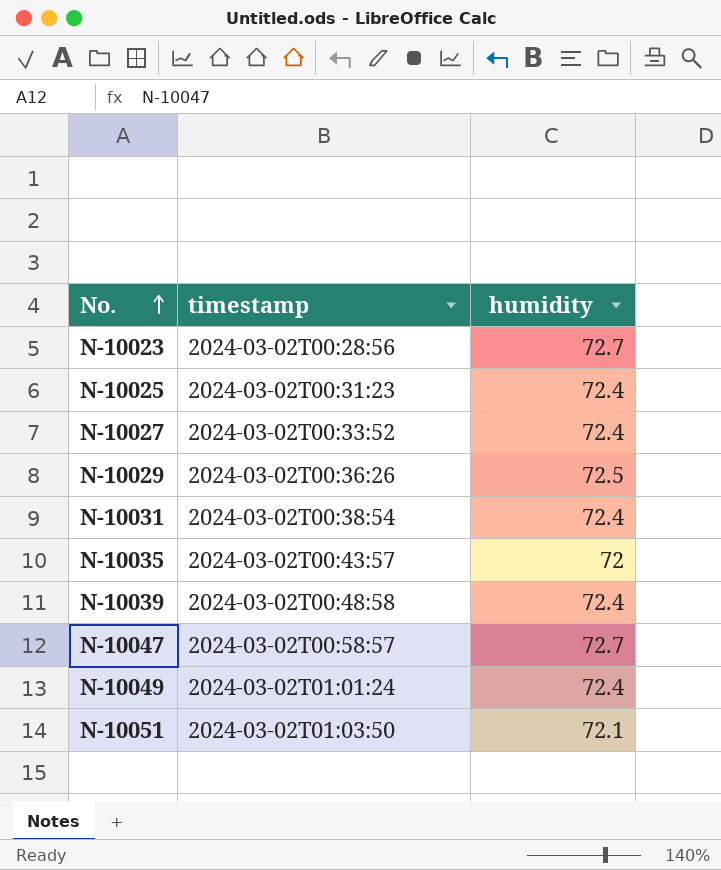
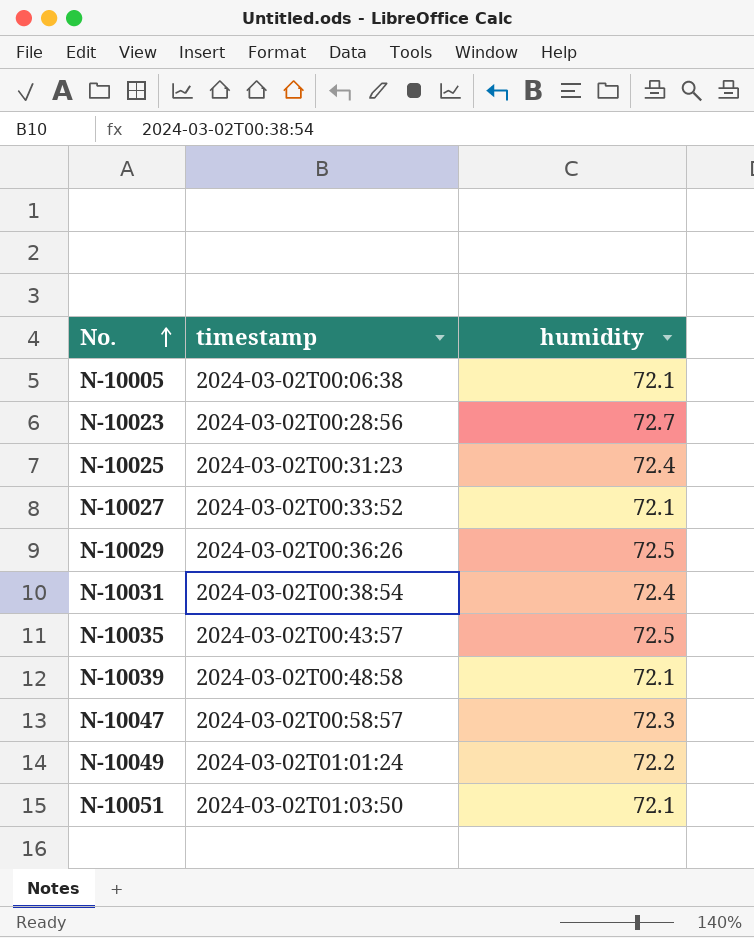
row N-10005: none -> 2024-03-02T00:06:38 | 72.1
N-10027 | humidity: 72.4 -> 72.1
N-10035 | humidity: 72 -> 72.5
N-10039 | humidity: 72.4 -> 72.1
N-10047 | humidity: 72.7 -> 72.3
N-10049 | humidity: 72.4 -> 72.2

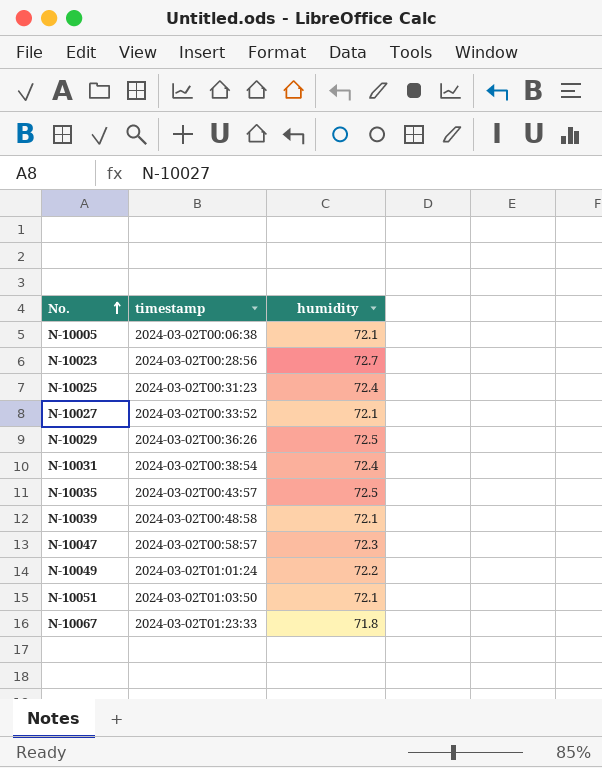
row N-10067: none -> 2024-03-02T01:23:33 | 71.8

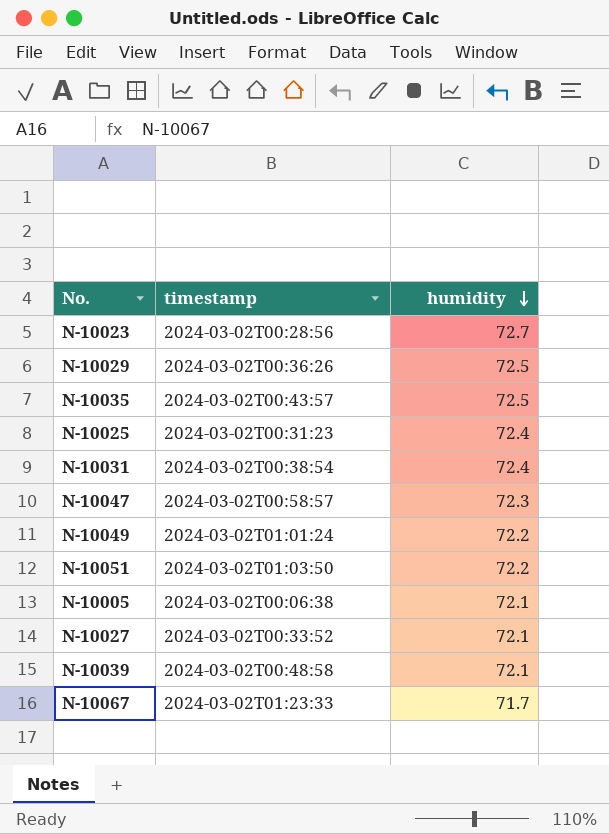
row order: No. ascending -> humidity descending
N-10051 | humidity: 72.1 -> 72.2
N-10067 | humidity: 71.8 -> 71.7

